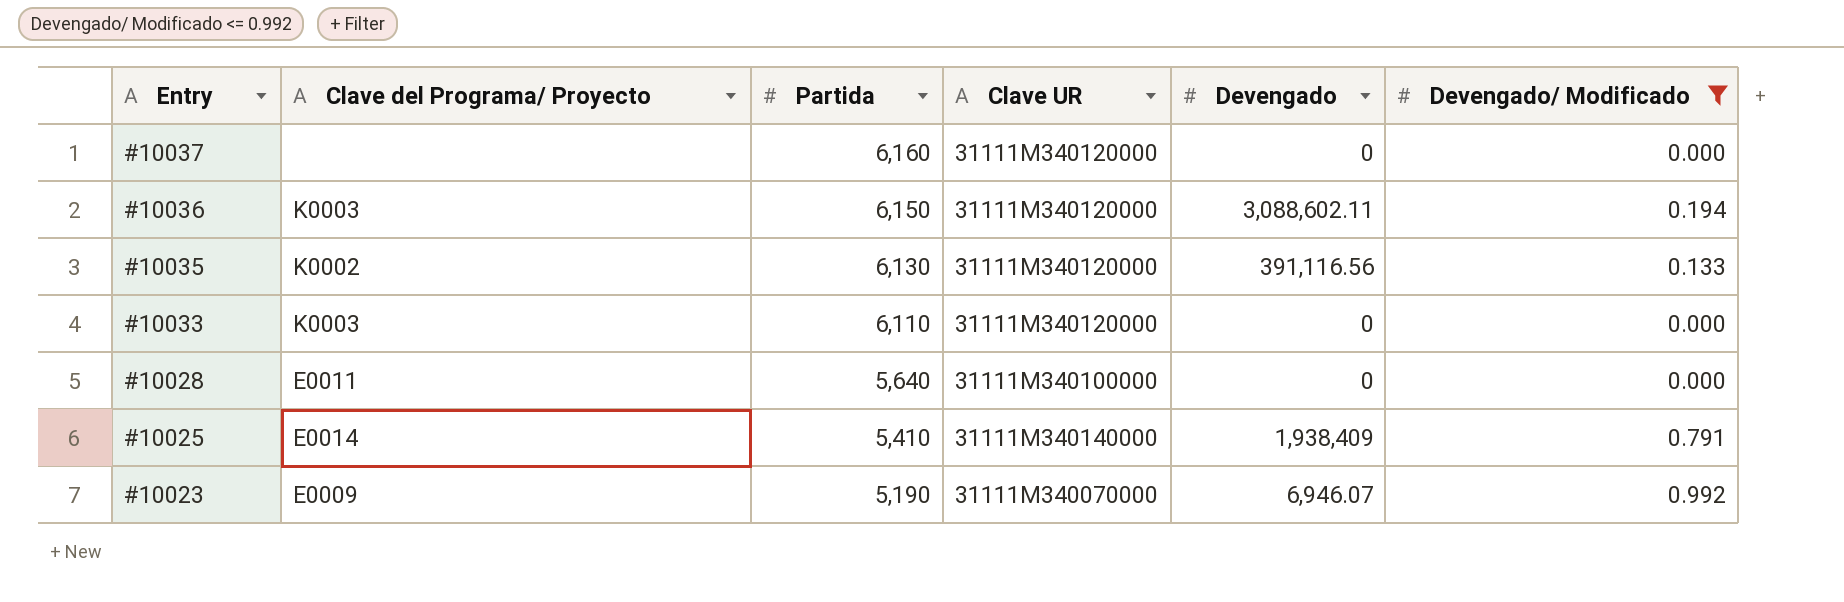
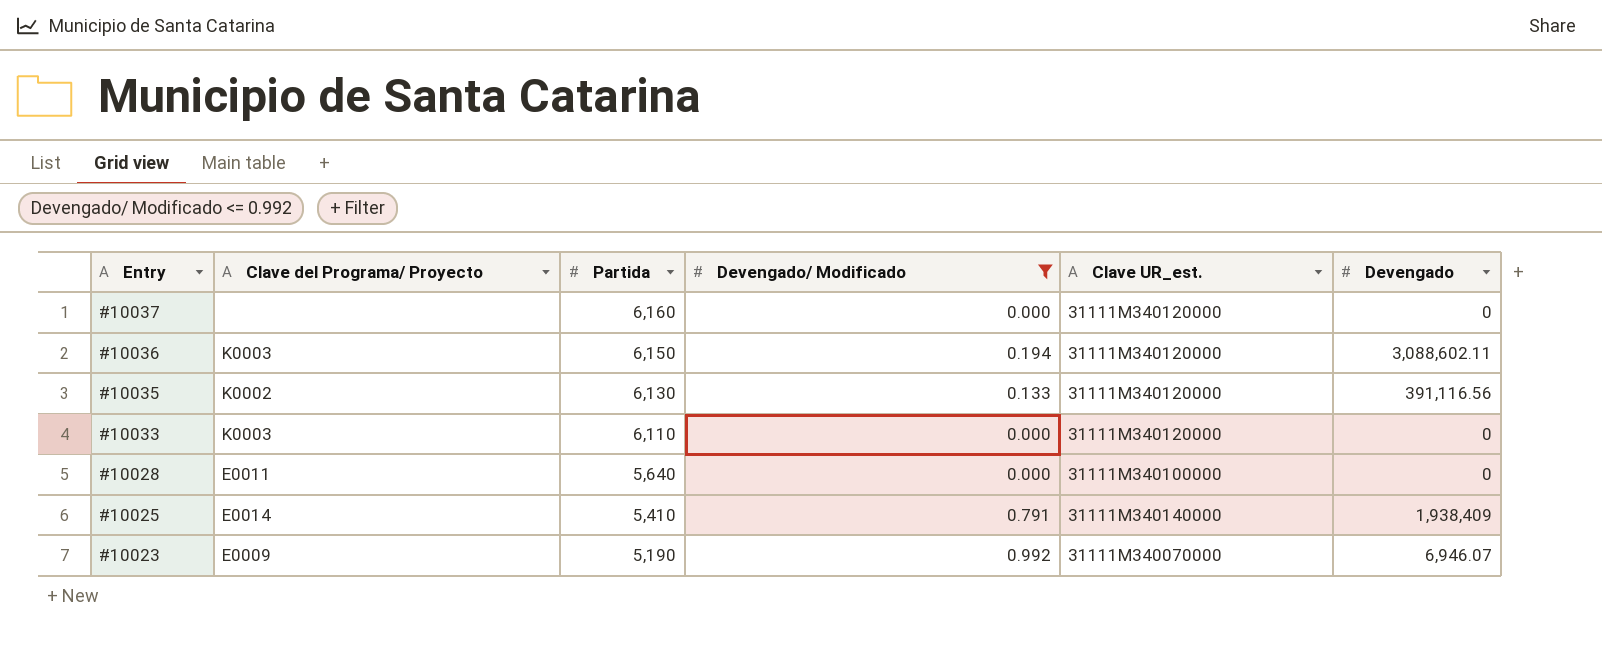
column Devengado/ Modificado | position: 6 -> 4
column name: Clave UR -> Clave UR_est.

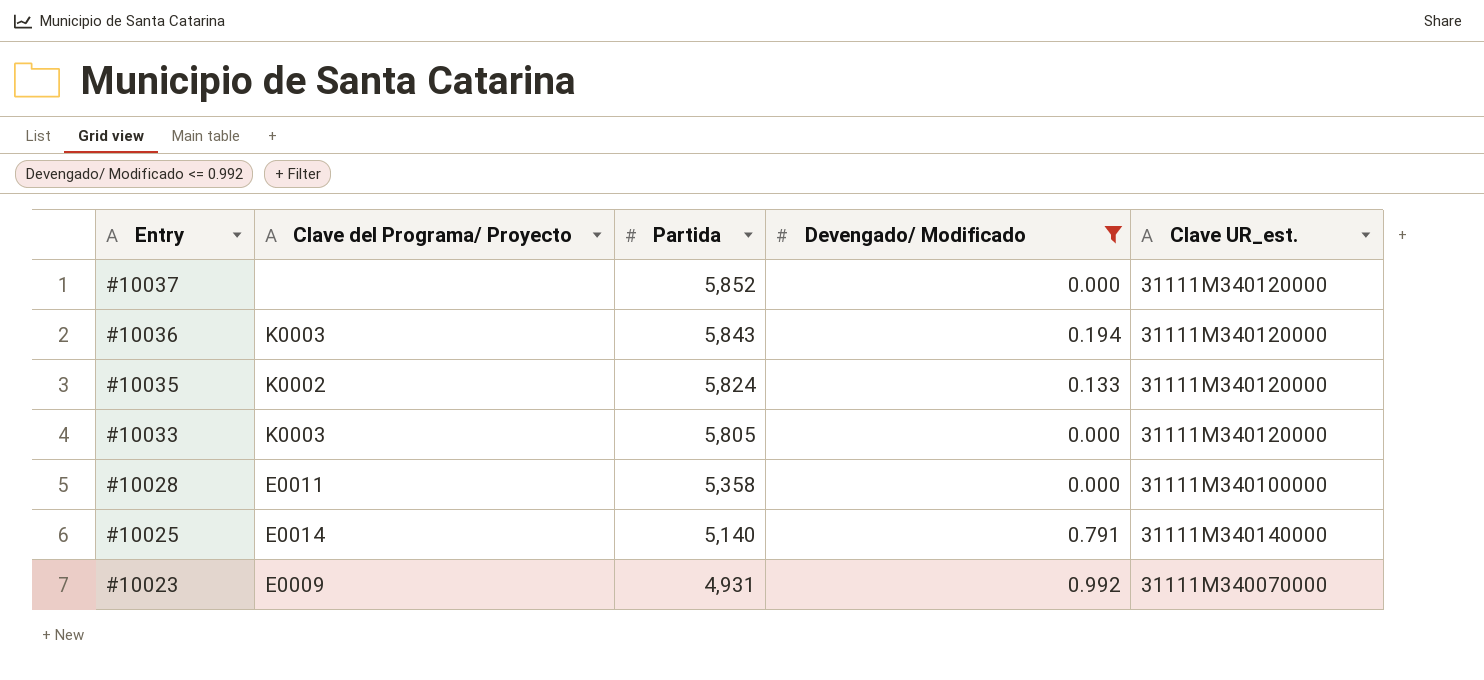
column Devengado | position: 6 -> none
#10037 | Partida: 6,160 -> 5,852
#10036 | Partida: 6,150 -> 5,843
#10035 | Partida: 6,130 -> 5,824
#10033 | Partida: 6,110 -> 5,805
#10028 | Partida: 5,640 -> 5,358
#10025 | Partida: 5,410 -> 5,140
#10023 | Partida: 5,190 -> 4,931

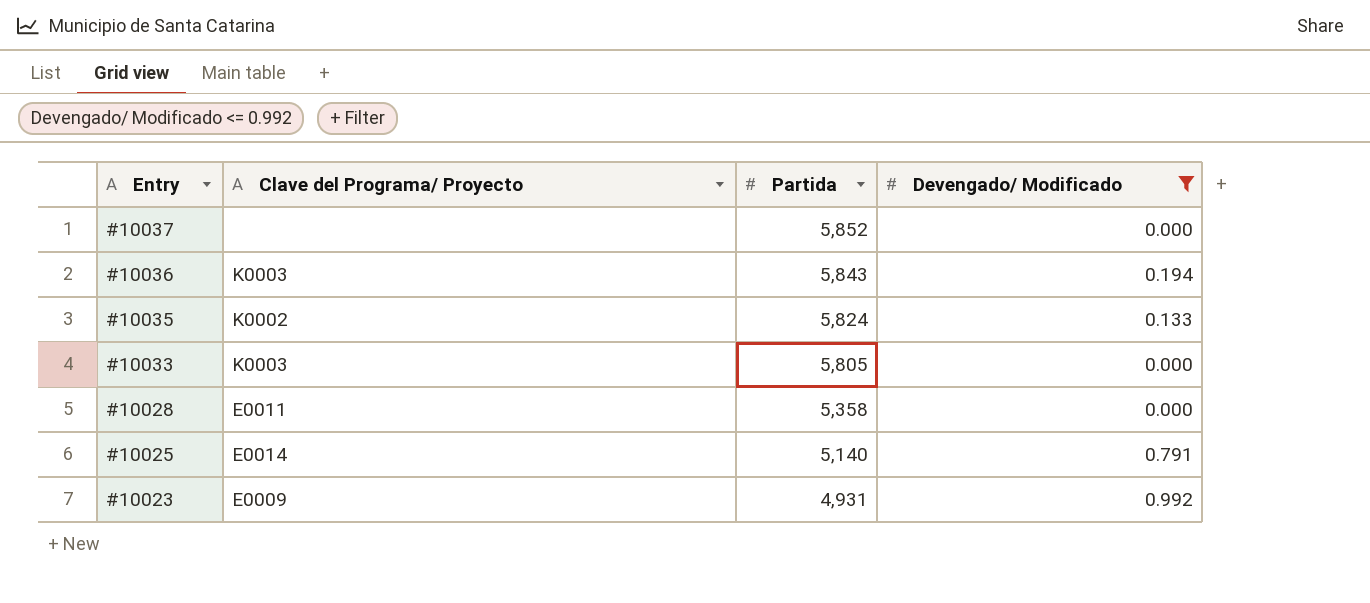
column Clave UR_est. | position: 5 -> none

